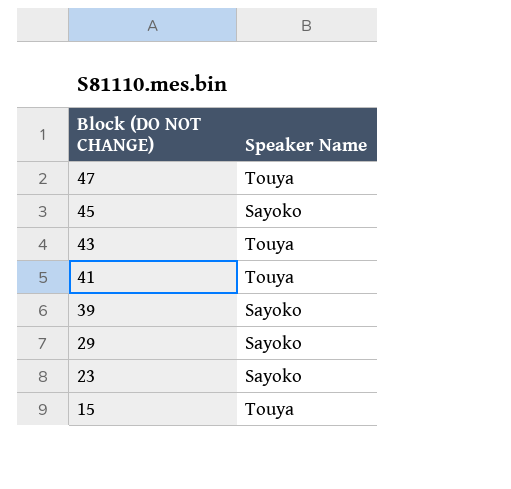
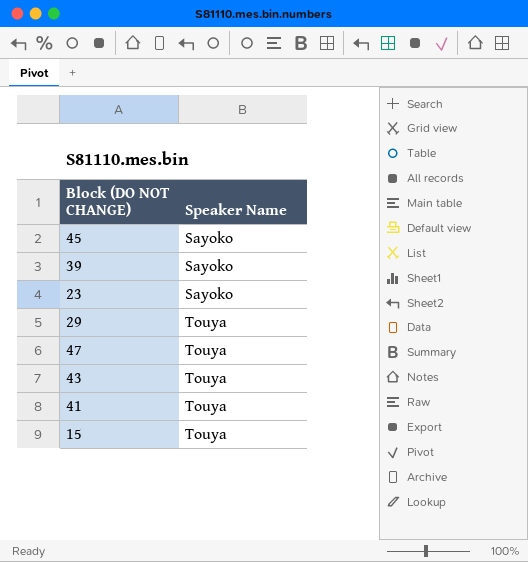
row order: Block (DO NOT CHANGE) descending -> Speaker Name ascending
29 | Speaker Name: Sayoko -> Touya

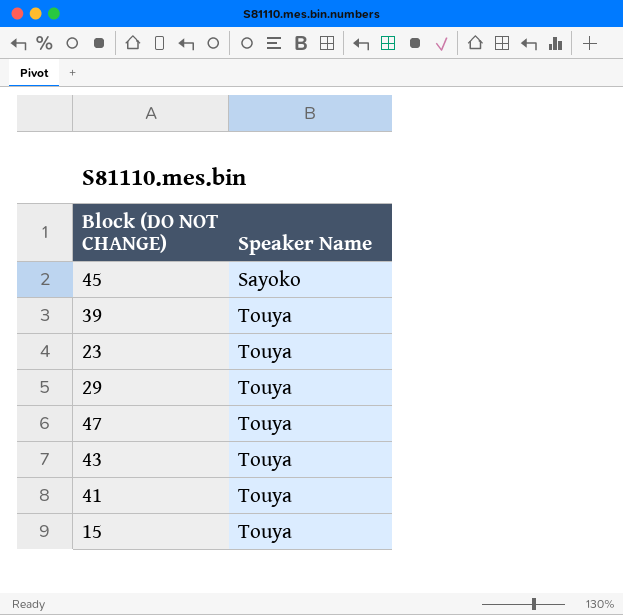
39 | Speaker Name: Sayoko -> Touya
23 | Speaker Name: Sayoko -> Touya

